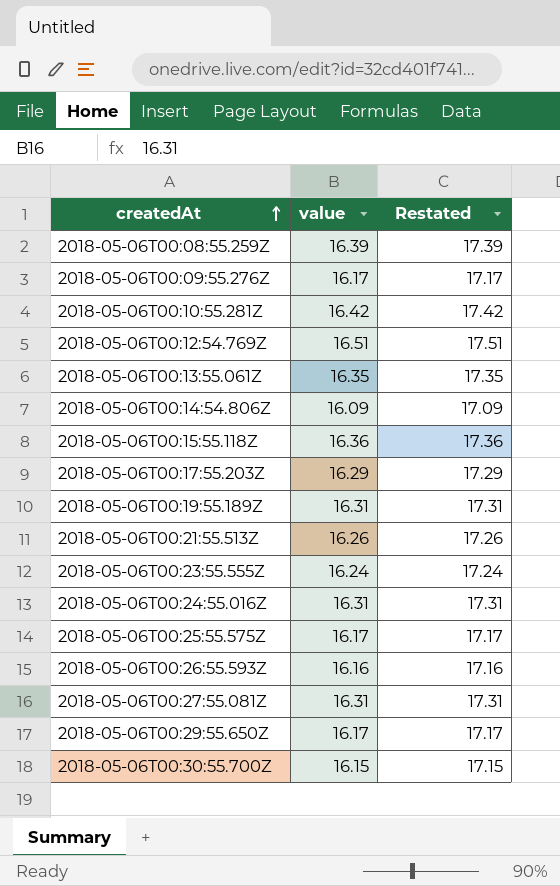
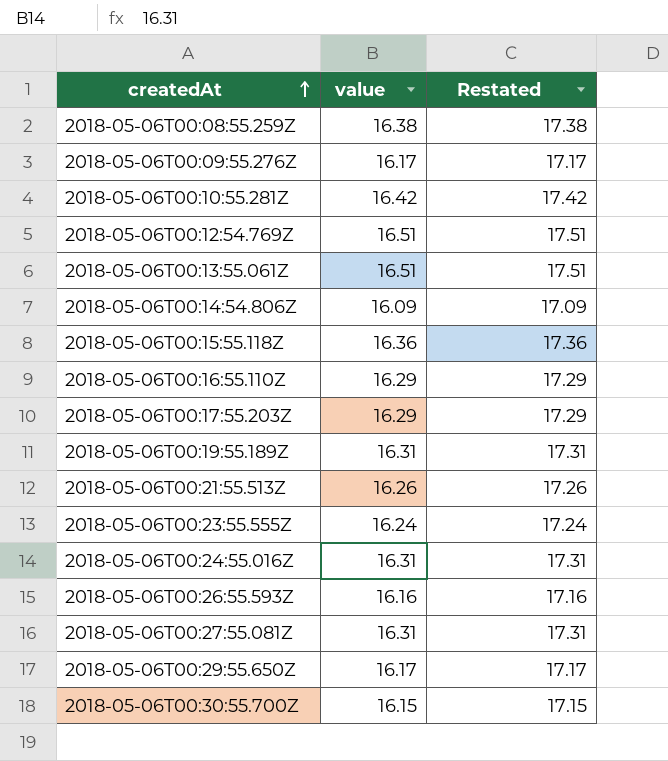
row 2018-05-06T00:25:55.575Z: 16.17 | 17.17 -> none
2018-05-06T00:08:55.259Z | value: 16.39 -> 16.38
2018-05-06T00:08:55.259Z | Restated: 17.39 -> 17.38
2018-05-06T00:13:55.061Z | value: 16.35 -> 16.51
2018-05-06T00:13:55.061Z | Restated: 17.35 -> 17.51
row 2018-05-06T00:16:55.110Z: none -> 16.29 | 17.29

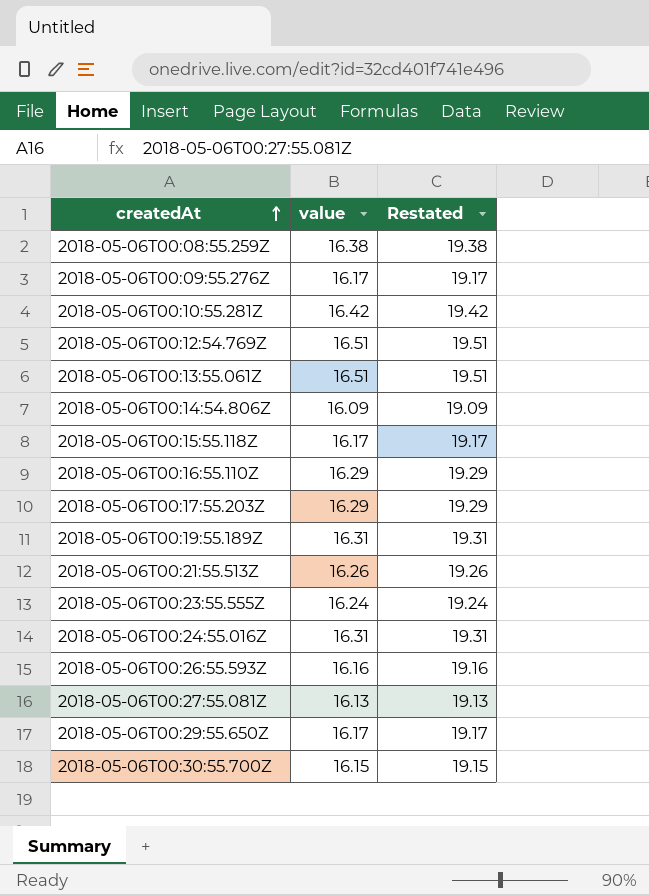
column Restated | formula: [value] + 1 -> [value] + 3
2018-05-06T00:15:55.118Z | value: 16.36 -> 16.17
2018-05-06T00:27:55.081Z | value: 16.31 -> 16.13

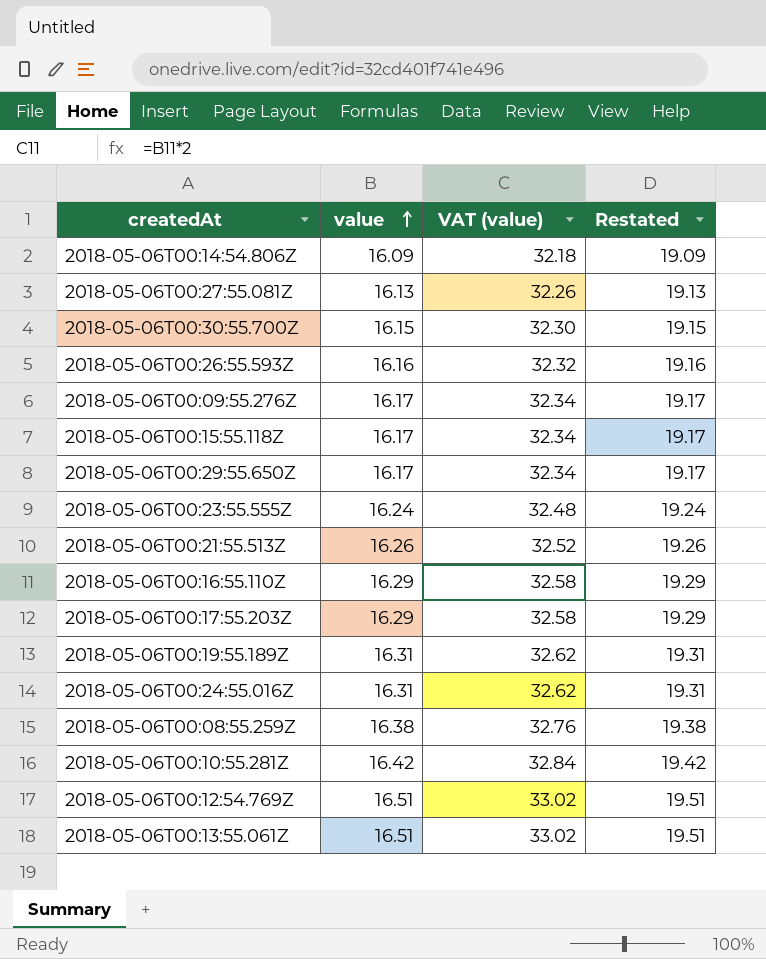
row order: createdAt ascending -> value ascending
column VAT (value) | formula: none -> [value] * 2

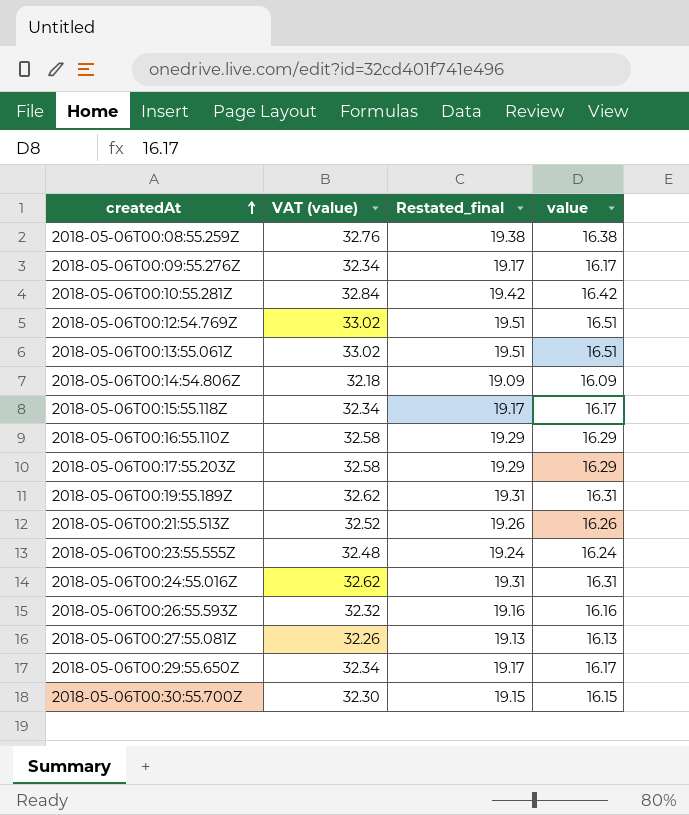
row order: value ascending -> createdAt ascending
column name: Restated -> Restated_final
column value | position: 2 -> 4

